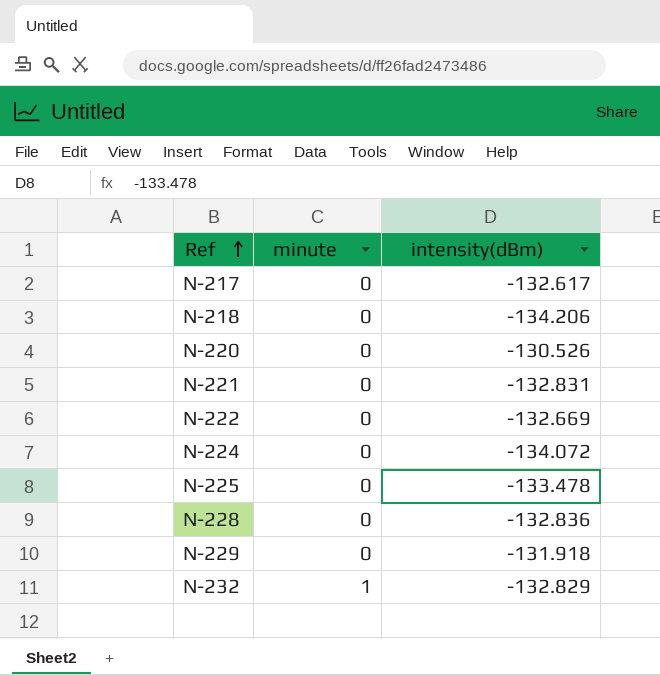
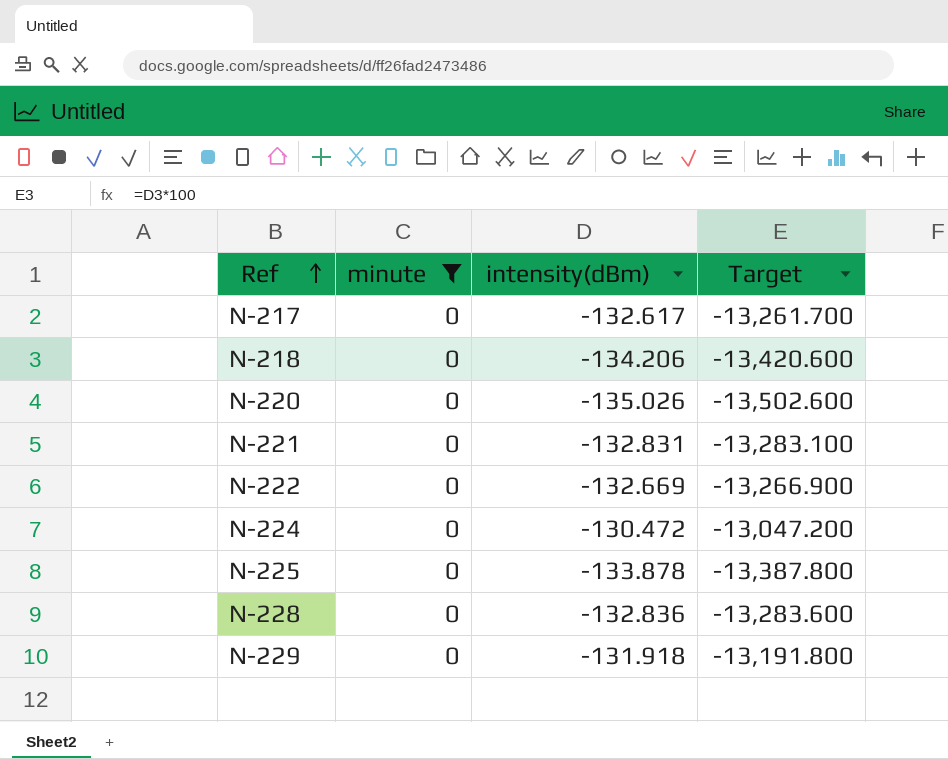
filter: none -> minute = 0
column Target | formula: none -> [intensity(dBm)] * 100
N-220 | intensity(dBm): -130.526 -> -135.026
N-224 | intensity(dBm): -134.072 -> -130.472
N-225 | intensity(dBm): -133.478 -> -133.878

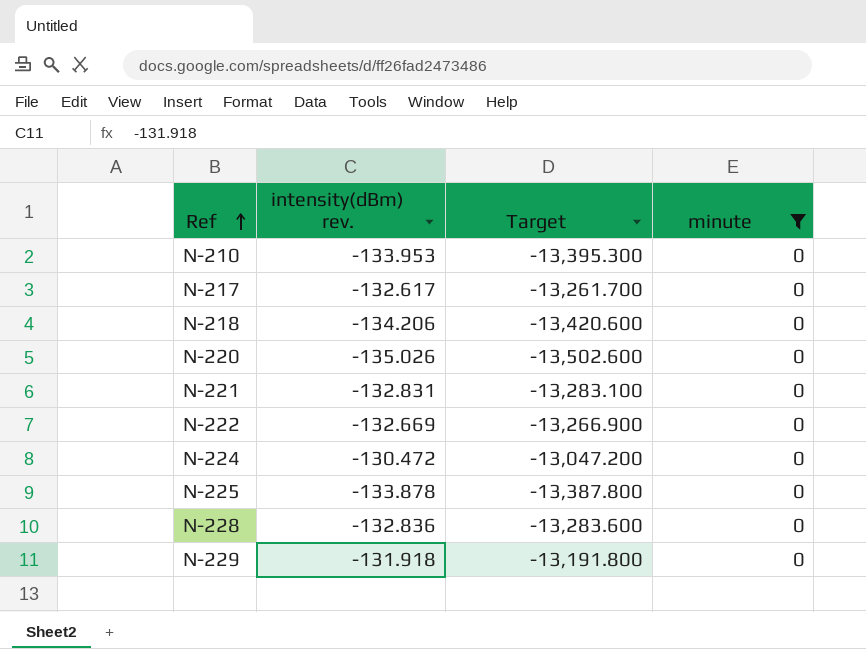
column name: intensity(dBm) -> intensity(dBm) rev.
column minute | position: 2 -> 4
row N-210: none -> -133.953 | -13,395.300 | 0

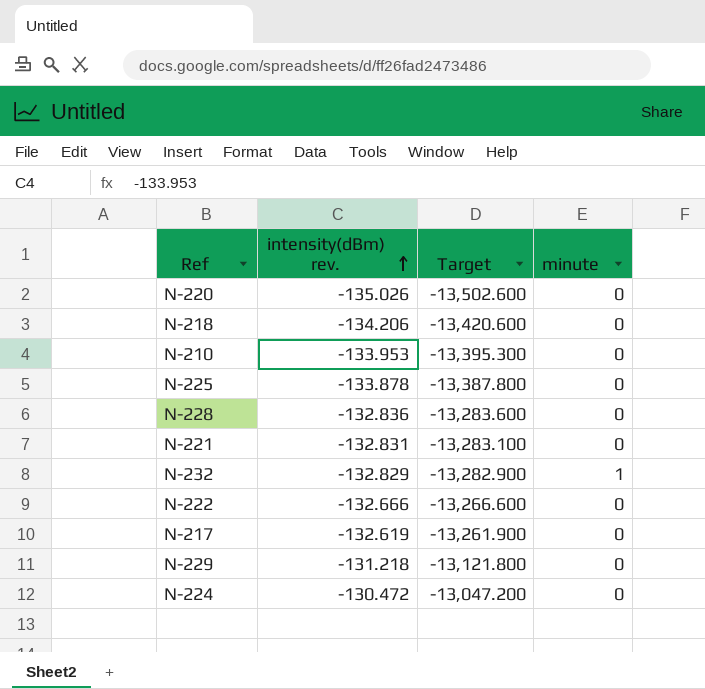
filter: minute = 0 -> none
row order: Ref ascending -> intensity(dBm) rev. ascending
N-222 | intensity(dBm) rev.: -132.669 -> -132.666
N-222 | Target: -13,266.900 -> -13,266.600
N-217 | intensity(dBm) rev.: -132.617 -> -132.619
N-217 | Target: -13,261.700 -> -13,261.900
N-229 | intensity(dBm) rev.: -131.918 -> -131.218
N-229 | Target: -13,191.800 -> -13,121.800

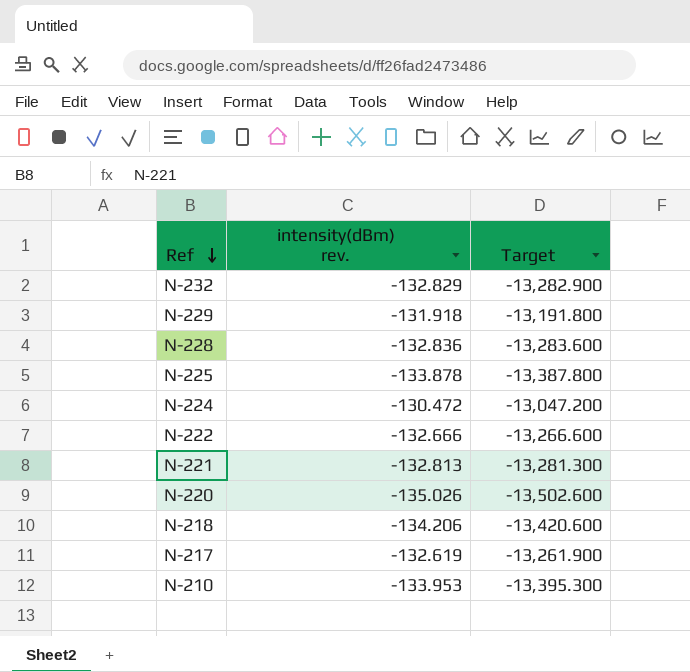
row order: intensity(dBm) rev. ascending -> Ref descending
column minute | position: 4 -> none
N-229 | intensity(dBm) rev.: -131.218 -> -131.918
N-229 | Target: -13,121.800 -> -13,191.800
N-221 | intensity(dBm) rev.: -132.831 -> -132.813
N-221 | Target: -13,283.100 -> -13,281.300

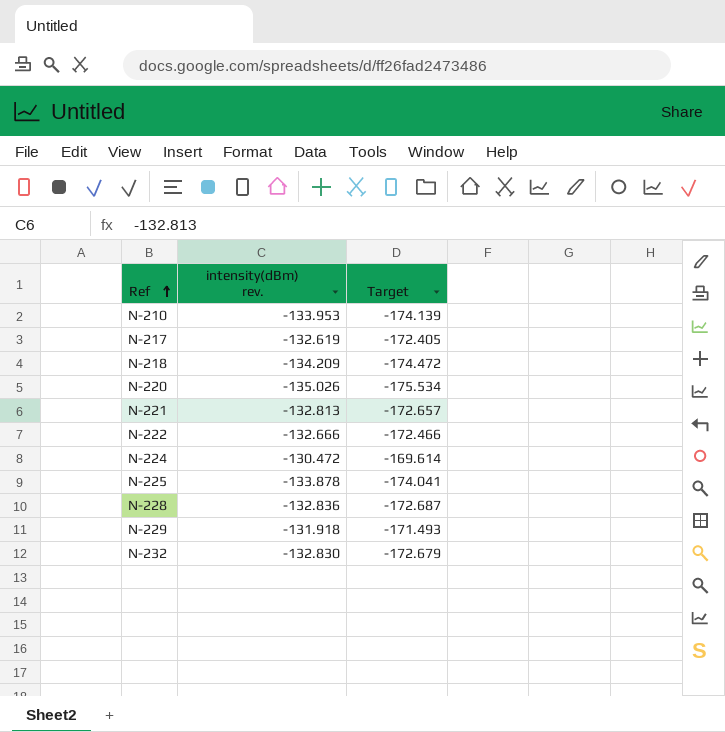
row order: Ref descending -> Ref ascending
column Target | formula: [intensity(dBm) rev.] * 100 -> [intensity(dBm) rev.] * 1.3
N-218 | intensity(dBm) rev.: -134.206 -> -134.209
N-232 | intensity(dBm) rev.: -132.829 -> -132.830

